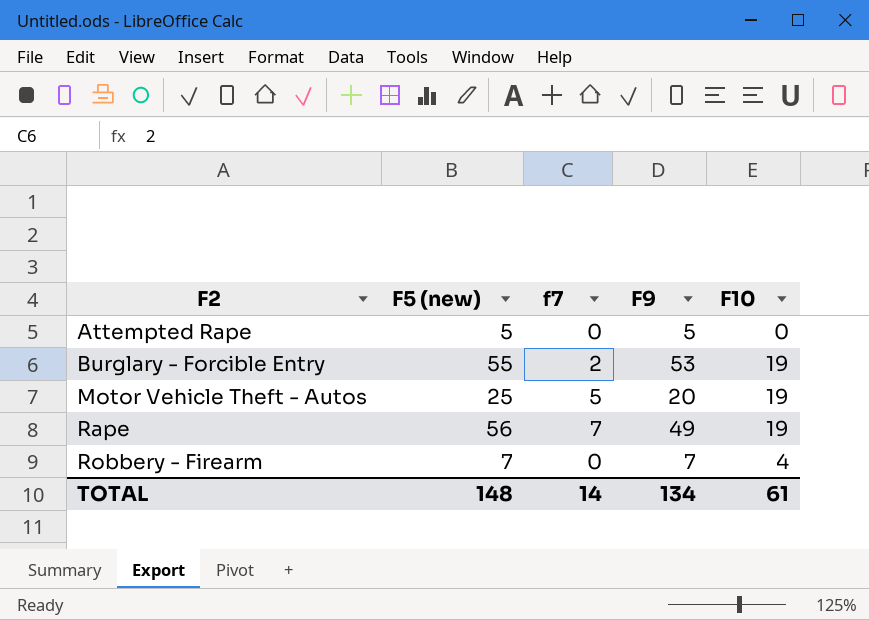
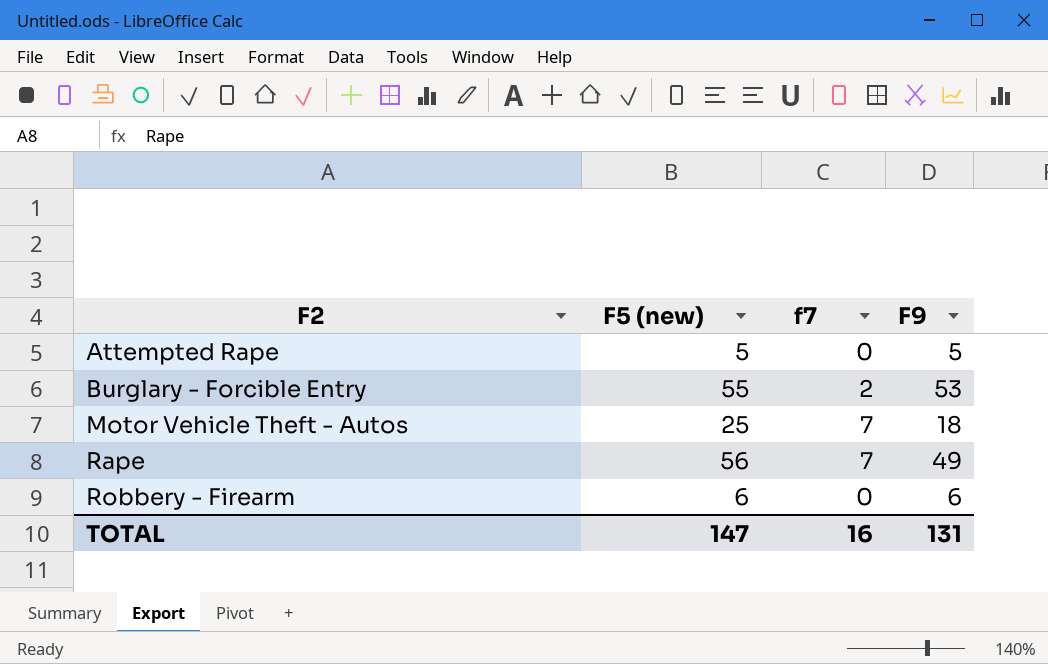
column F10 | position: 5 -> none
Motor Vehicle Theft - Autos | f7: 5 -> 7
Motor Vehicle Theft - Autos | F9: 20 -> 18
Robbery - Firearm | F5 (new): 7 -> 6
Robbery - Firearm | F9: 7 -> 6
TOTAL | F5 (new): 148 -> 147
TOTAL | f7: 14 -> 16
TOTAL | F9: 134 -> 131

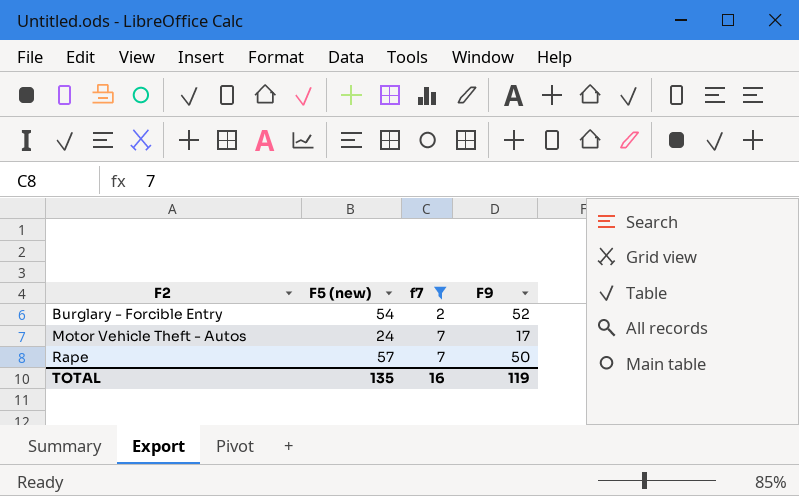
filter: none -> f7 != 0
Burglary - Forcible Entry | F5 (new): 55 -> 54
Burglary - Forcible Entry | F9: 53 -> 52
Motor Vehicle Theft - Autos | F5 (new): 25 -> 24
Motor Vehicle Theft - Autos | F9: 18 -> 17
Rape | F5 (new): 56 -> 57
Rape | F9: 49 -> 50
TOTAL | F5 (new): 147 -> 135
TOTAL | F9: 131 -> 119

